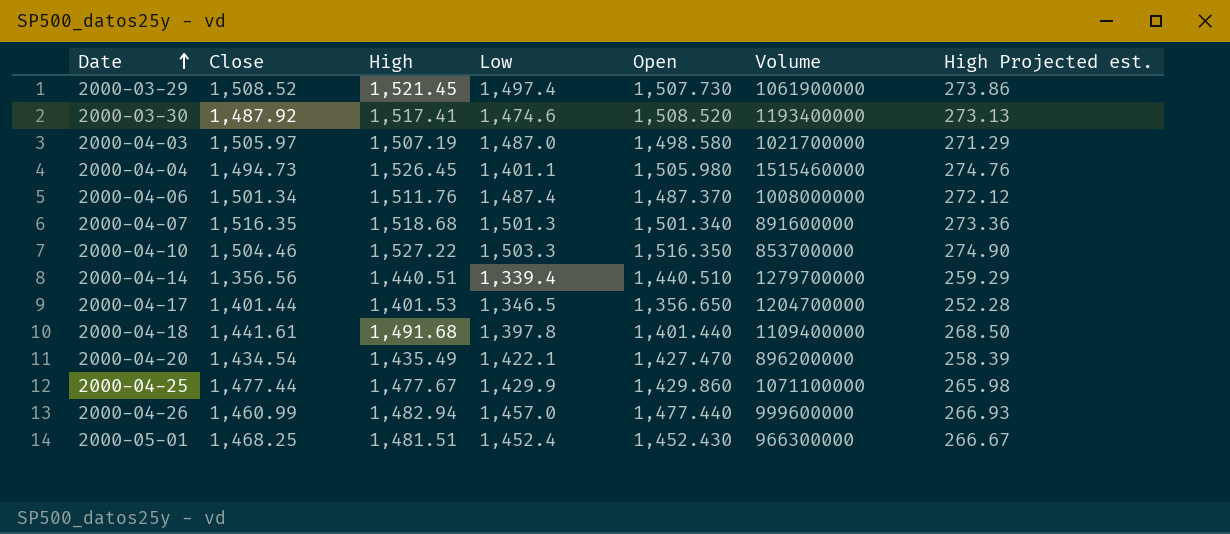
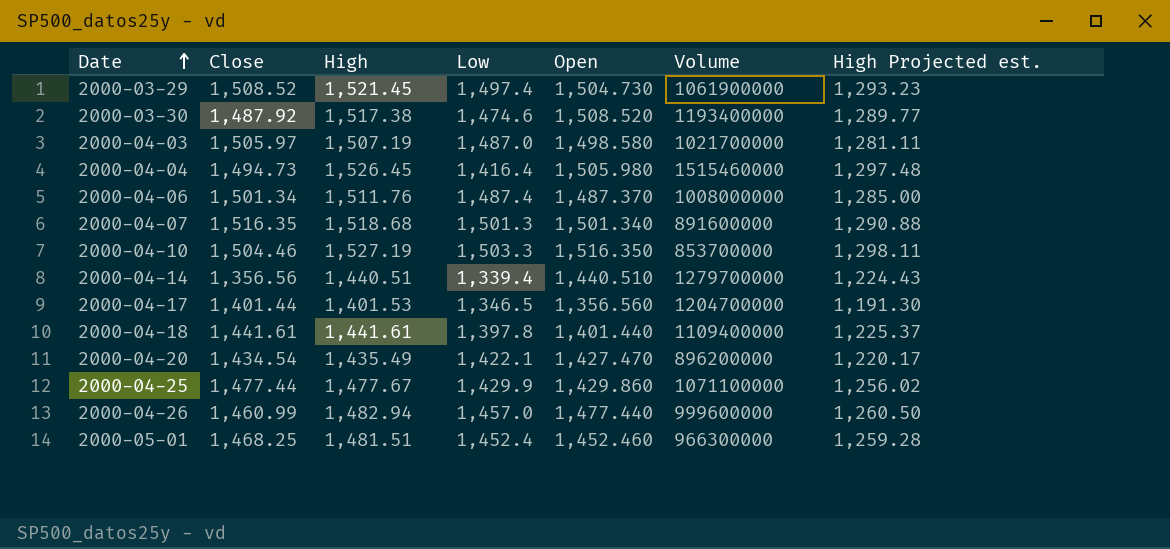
column High Projected est. | formula: [High] * 0.18 -> [High] * 0.85
2000-03-29 | Open: 1,507.730 -> 1,504.730
2000-03-30 | High: 1,517.41 -> 1,517.38
2000-04-04 | Low: 1,401.1 -> 1,416.4
2000-04-10 | High: 1,527.22 -> 1,527.19
2000-04-17 | Open: 1,356.650 -> 1,356.560
2000-04-18 | High: 1,491.68 -> 1,441.61
2000-05-01 | Open: 1,452.430 -> 1,452.460

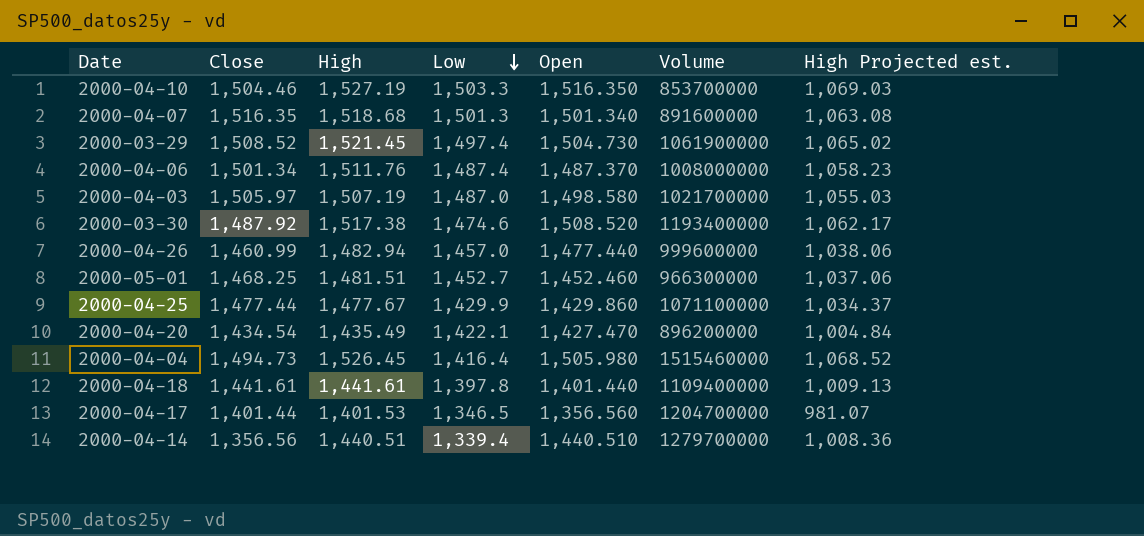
row order: Date ascending -> Low descending
column High Projected est. | formula: [High] * 0.85 -> [High] * 0.7
2000-05-01 | Low: 1,452.4 -> 1,452.7

